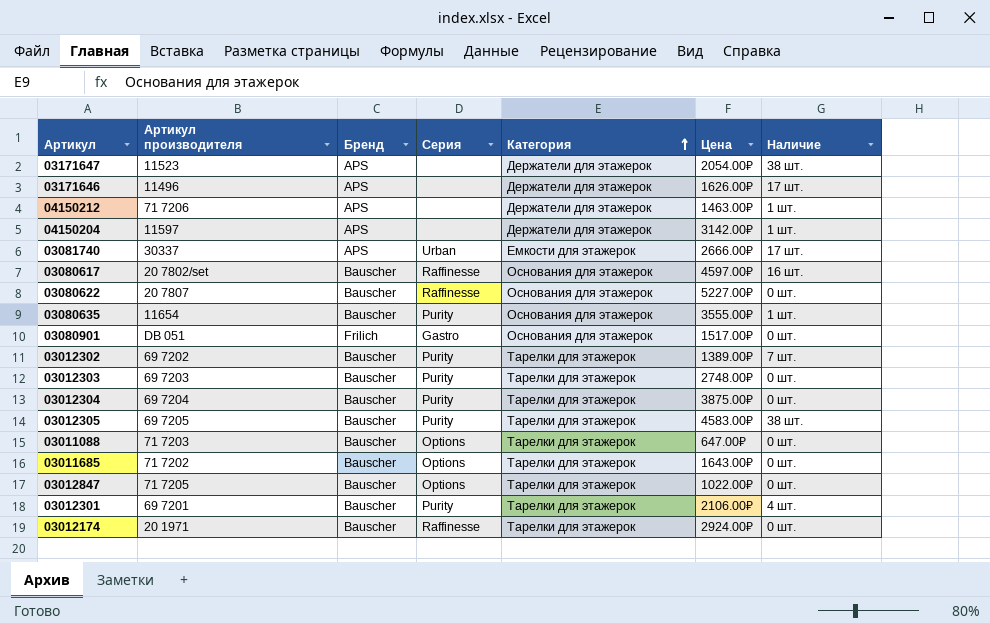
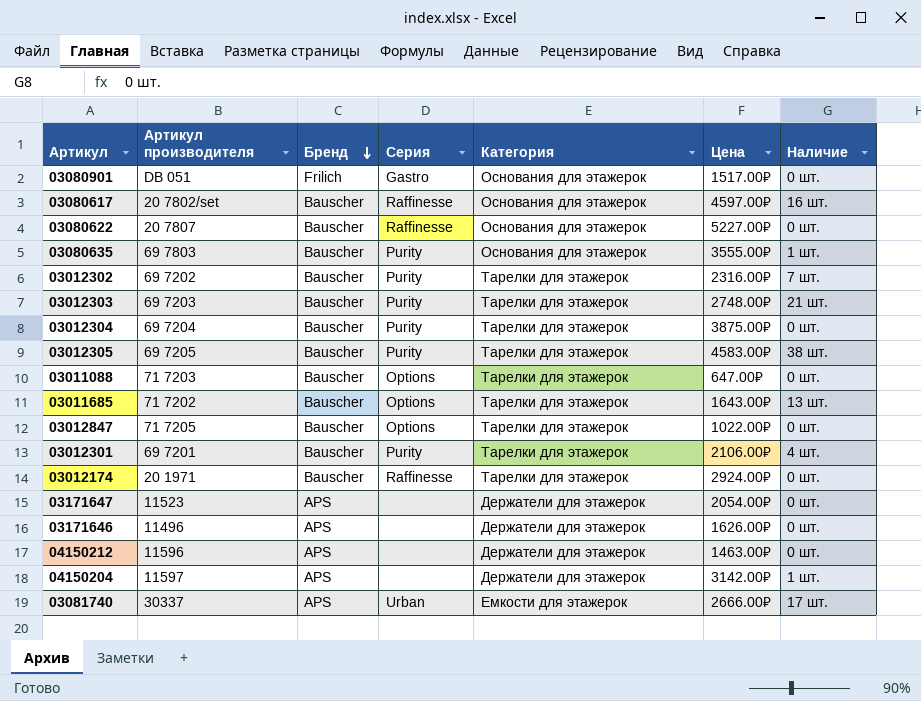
row order: Категория ascending -> Бренд descending
03080635 | Артикул производителя: 11654 -> 69 7803
03012302 | Цена: 1389.00₽ -> 2316.00₽
03012303 | Наличие: 0 шт. -> 21 шт.
03011685 | Наличие: 0 шт. -> 13 шт.
03171647 | Наличие: 38 шт. -> 0 шт.
03171646 | Наличие: 17 шт. -> 0 шт.
04150212 | Артикул производителя: 71 7206 -> 11596
04150212 | Наличие: 1 шт. -> 0 шт.

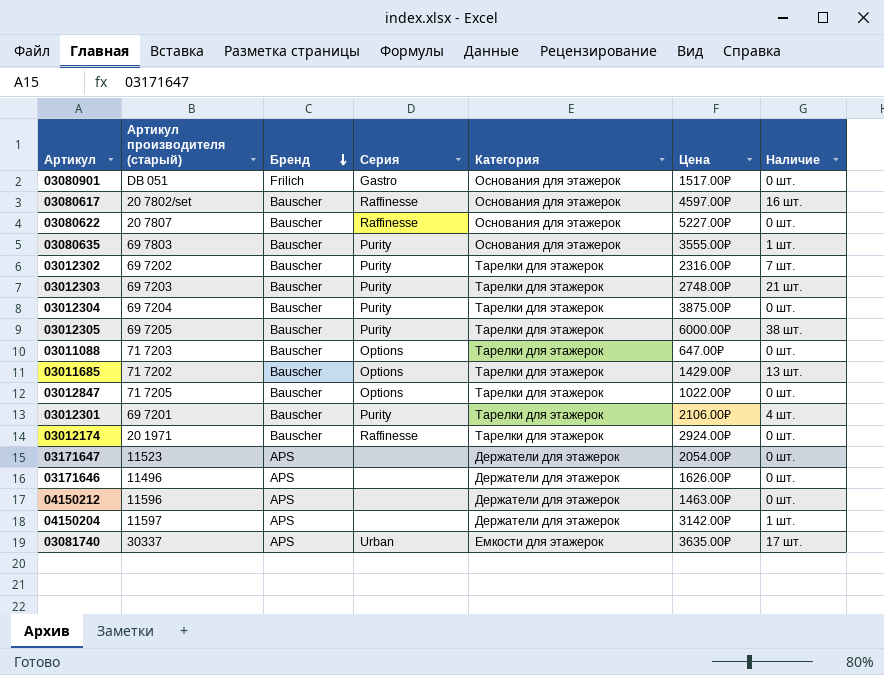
column name: Артикул производителя -> Артикул производителя (старый)
03012305 | Цена: 4583.00₽ -> 6000.00₽
03011685 | Цена: 1643.00₽ -> 1429.00₽
03081740 | Цена: 2666.00₽ -> 3635.00₽

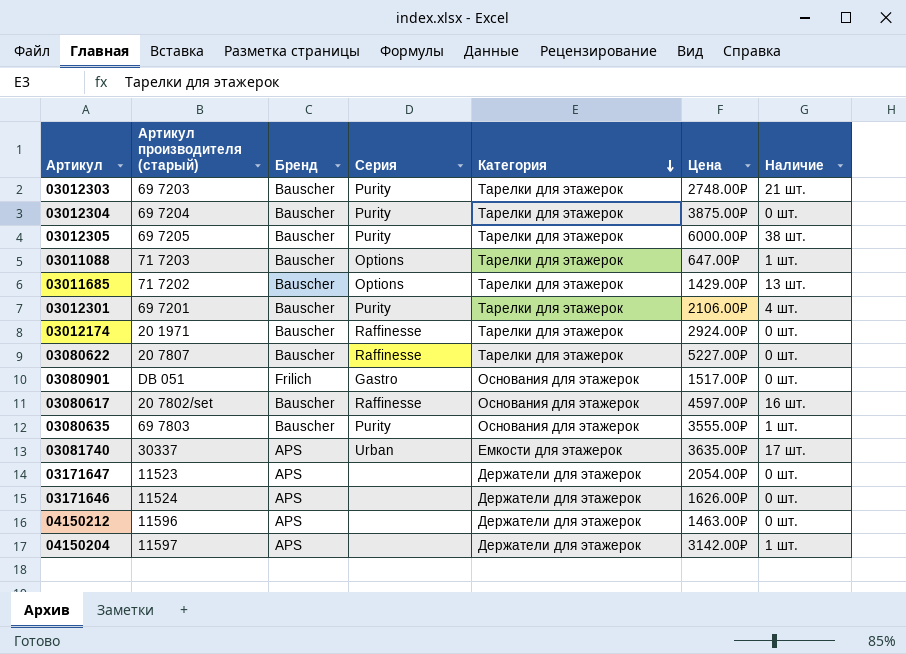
row order: Бренд descending -> Категория descending
row 03012302: 69 7202 | Bauscher | Purity | Тарелки для этажерок | 2316.00₽ | 7 шт. -> none
row 03012847: 71 7205 | Bauscher | Options | Тарелки для этажерок | 1022.00₽ | 0 шт. -> none
03011088 | Наличие: 0 шт. -> 1 шт.
03080622 | Категория: Основания для этажерок -> Тарелки для этажерок
03171646 | Артикул производителя (старый): 11496 -> 11524

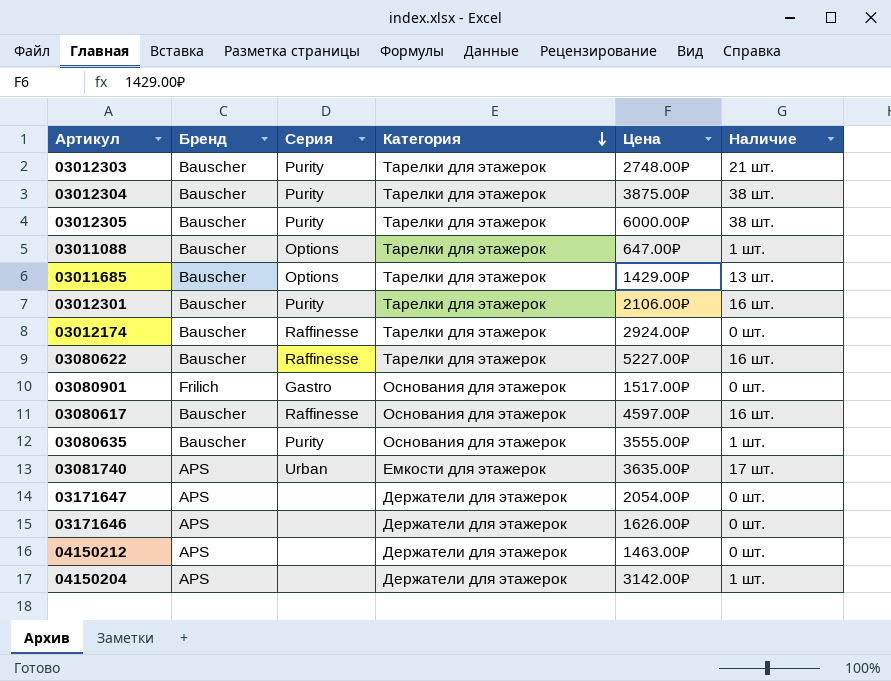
column Артикул производителя (старый) | position: 2 -> none
03012304 | Наличие: 0 шт. -> 38 шт.
03012301 | Наличие: 4 шт. -> 16 шт.
03080622 | Наличие: 0 шт. -> 16 шт.

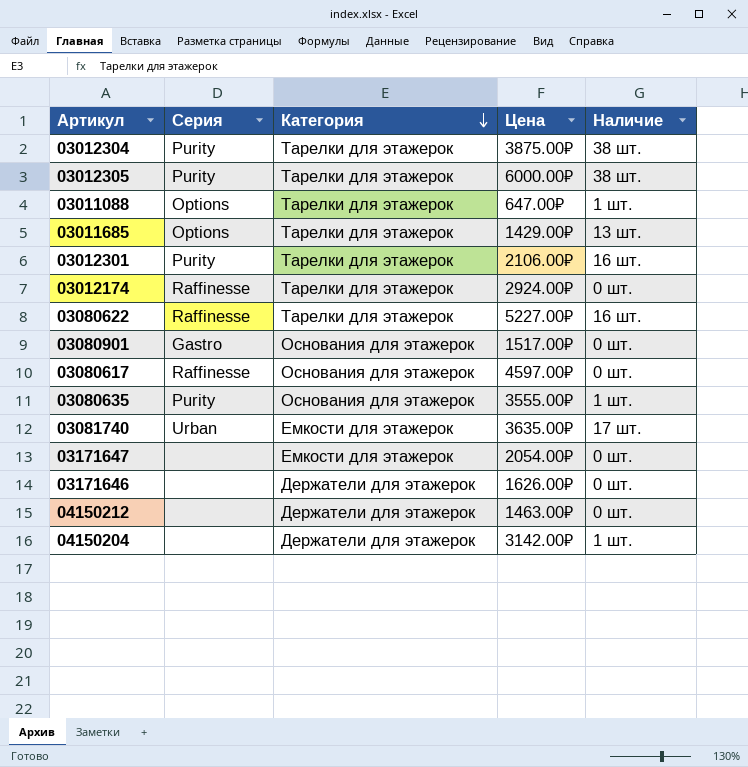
column Бренд | position: 2 -> none
row 03012303: Bauscher | Purity | Тарелки для этажерок | 2748.00₽ | 21 шт. -> none
03080617 | Наличие: 16 шт. -> 0 шт.
03171647 | Категория: Держатели для этажерок -> Емкости для этажерок

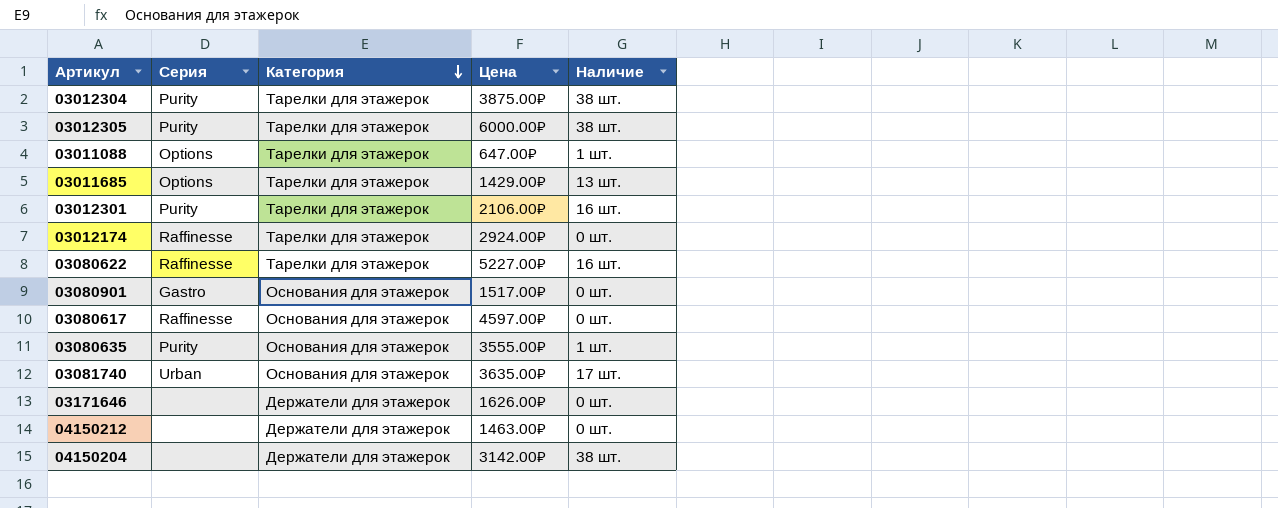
row 03171647: none | Емкости для этажерок | 2054.00₽ | 0 шт. -> none
03081740 | Категория: Емкости для этажерок -> Основания для этажерок
04150204 | Наличие: 1 шт. -> 38 шт.

